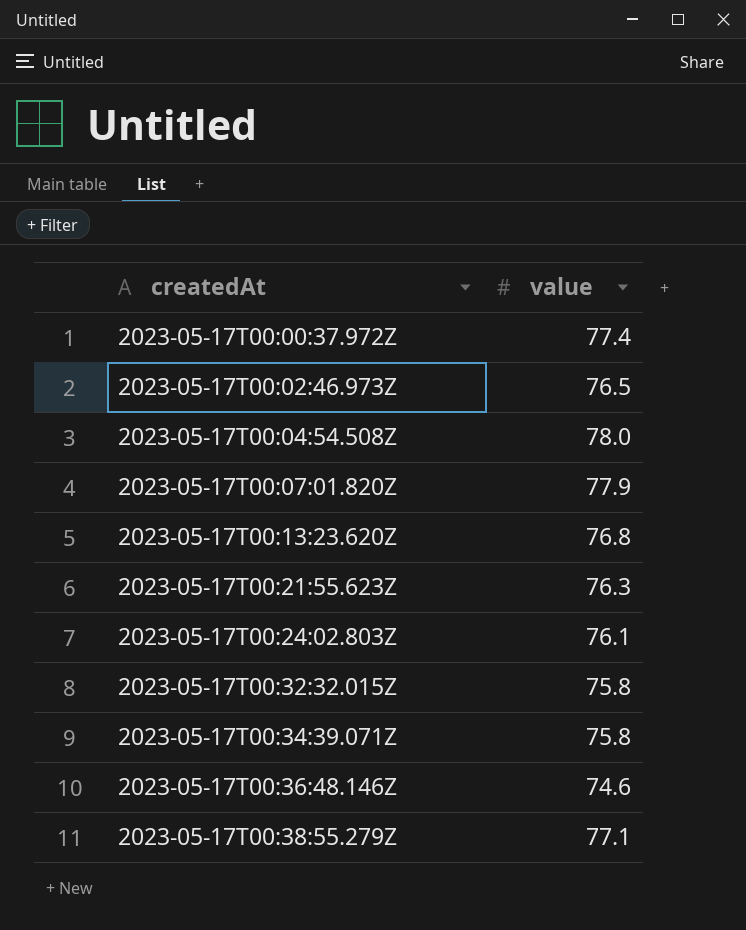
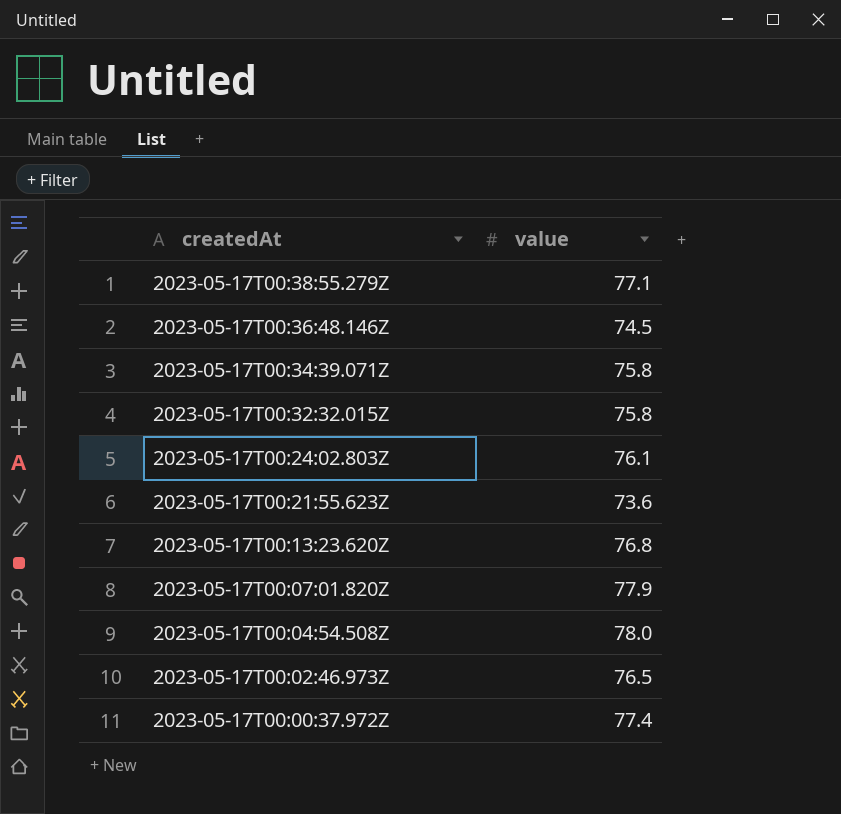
row order: createdAt ascending -> createdAt descending
2023-05-17T00:36:48.146Z | value: 74.6 -> 74.5
2023-05-17T00:21:55.623Z | value: 76.3 -> 73.6

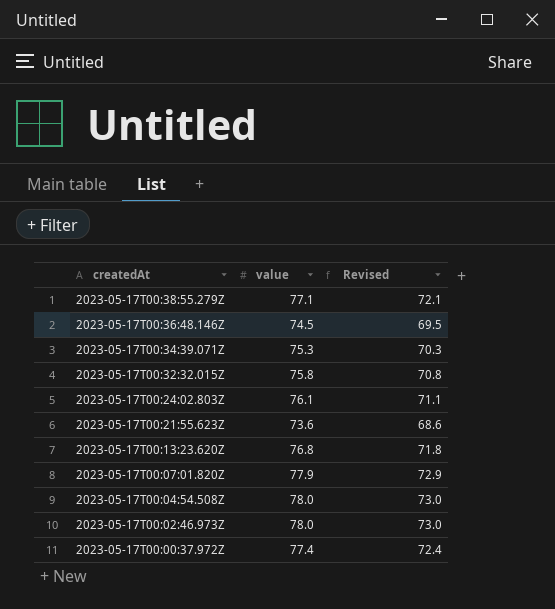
column Revised | formula: none -> [value] - 5
2023-05-17T00:34:39.071Z | value: 75.8 -> 75.3
2023-05-17T00:02:46.973Z | value: 76.5 -> 78.0

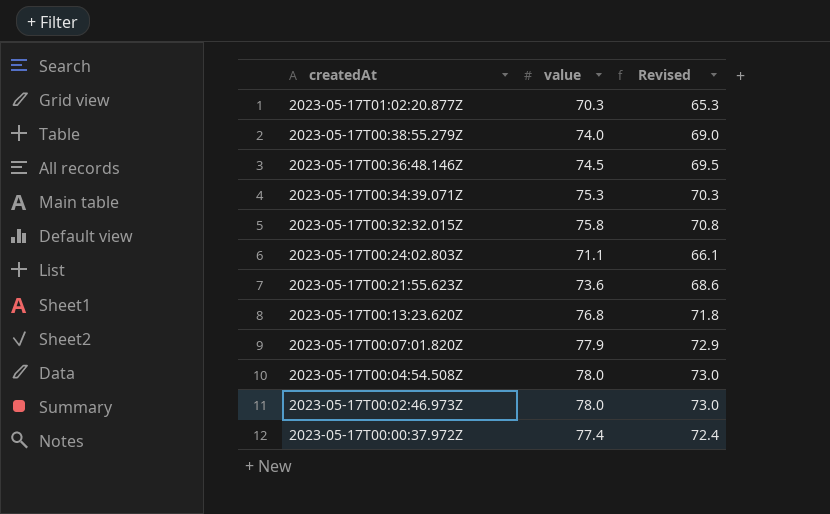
row 2023-05-17T01:02:20.877Z: none -> 70.3 | 65.3
2023-05-17T00:38:55.279Z | value: 77.1 -> 74.0
2023-05-17T00:38:55.279Z | Revised: 72.1 -> 69.0
2023-05-17T00:24:02.803Z | value: 76.1 -> 71.1
2023-05-17T00:24:02.803Z | Revised: 71.1 -> 66.1

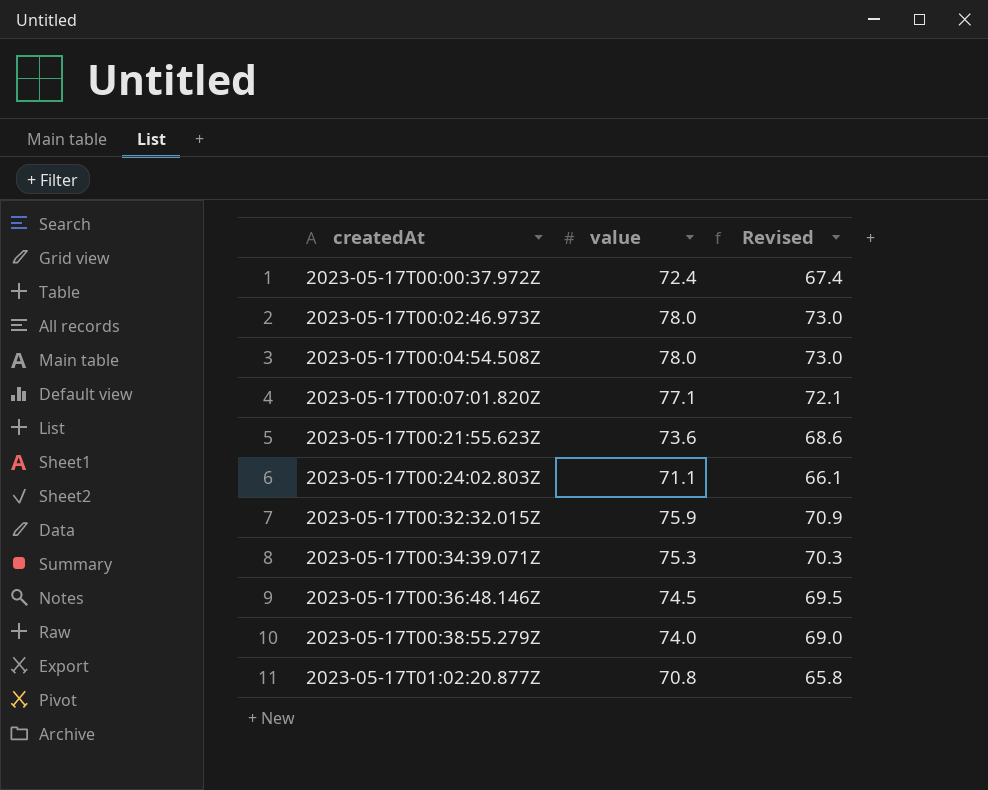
row order: createdAt descending -> createdAt ascending
row 2023-05-17T00:13:23.620Z: 76.8 | 71.8 -> none
2023-05-17T00:00:37.972Z | value: 77.4 -> 72.4
2023-05-17T00:00:37.972Z | Revised: 72.4 -> 67.4
2023-05-17T00:07:01.820Z | value: 77.9 -> 77.1
2023-05-17T00:07:01.820Z | Revised: 72.9 -> 72.1
2023-05-17T00:32:32.015Z | value: 75.8 -> 75.9
2023-05-17T00:32:32.015Z | Revised: 70.8 -> 70.9
2023-05-17T01:02:20.877Z | value: 70.3 -> 70.8
2023-05-17T01:02:20.877Z | Revised: 65.3 -> 65.8

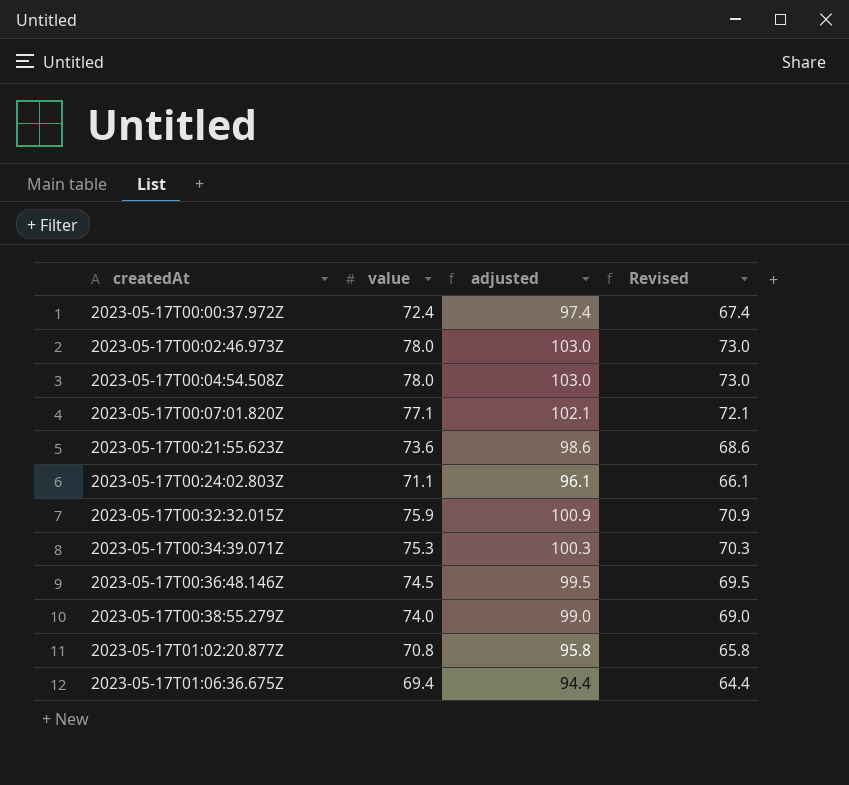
column adjusted | formula: none -> [value] + 25
row 2023-05-17T01:06:36.675Z: none -> 69.4 | 94.4 | 64.4

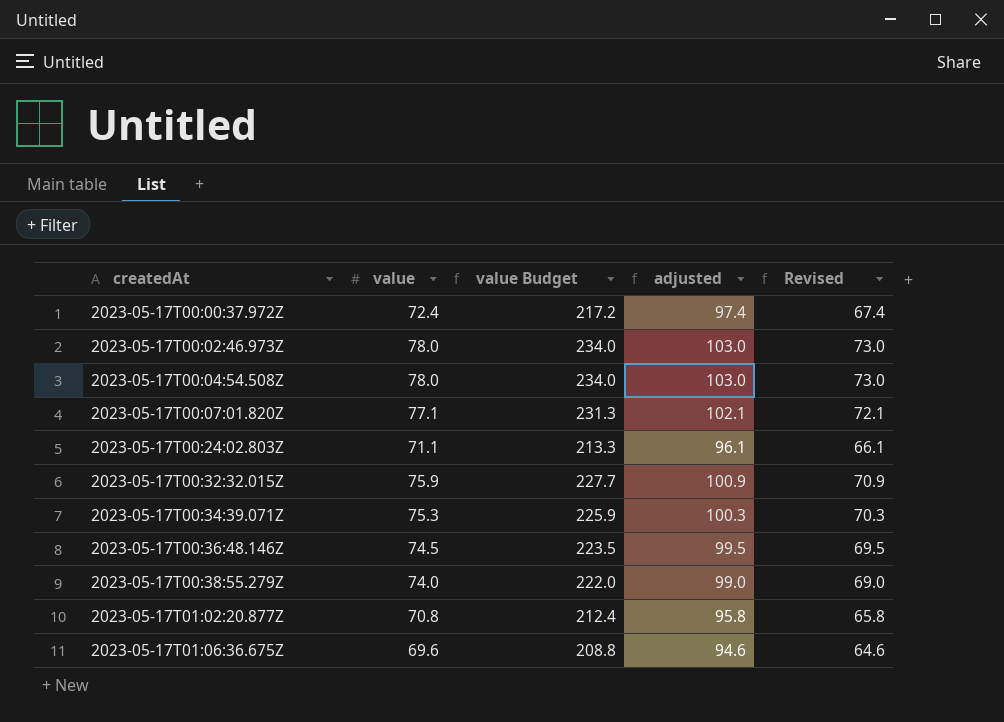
column value Budget | formula: none -> [value] * 3
row 2023-05-17T00:21:55.623Z: 73.6 | 98.6 | 68.6 -> none
2023-05-17T01:06:36.675Z | value: 69.4 -> 69.6
2023-05-17T01:06:36.675Z | adjusted: 94.4 -> 94.6
2023-05-17T01:06:36.675Z | Revised: 64.4 -> 64.6

